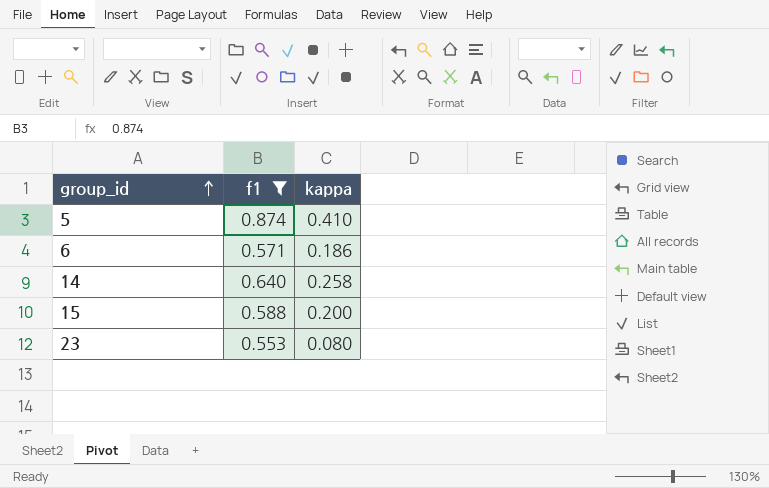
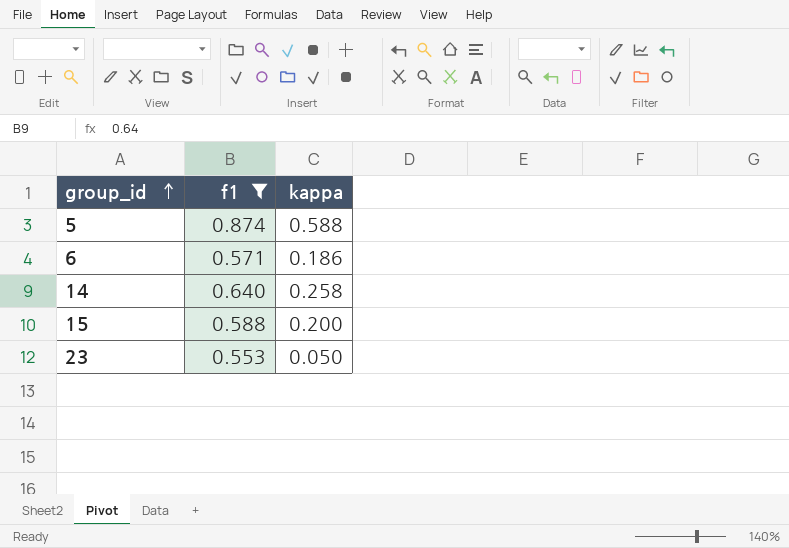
5 | kappa: 0.410 -> 0.588
23 | kappa: 0.080 -> 0.050

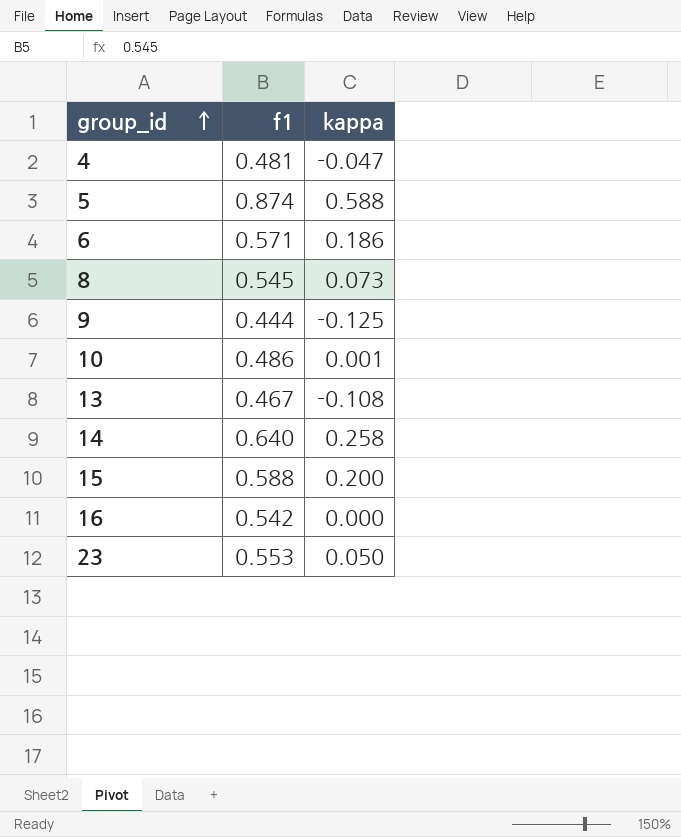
filter: f1 >= 0.553 -> none

